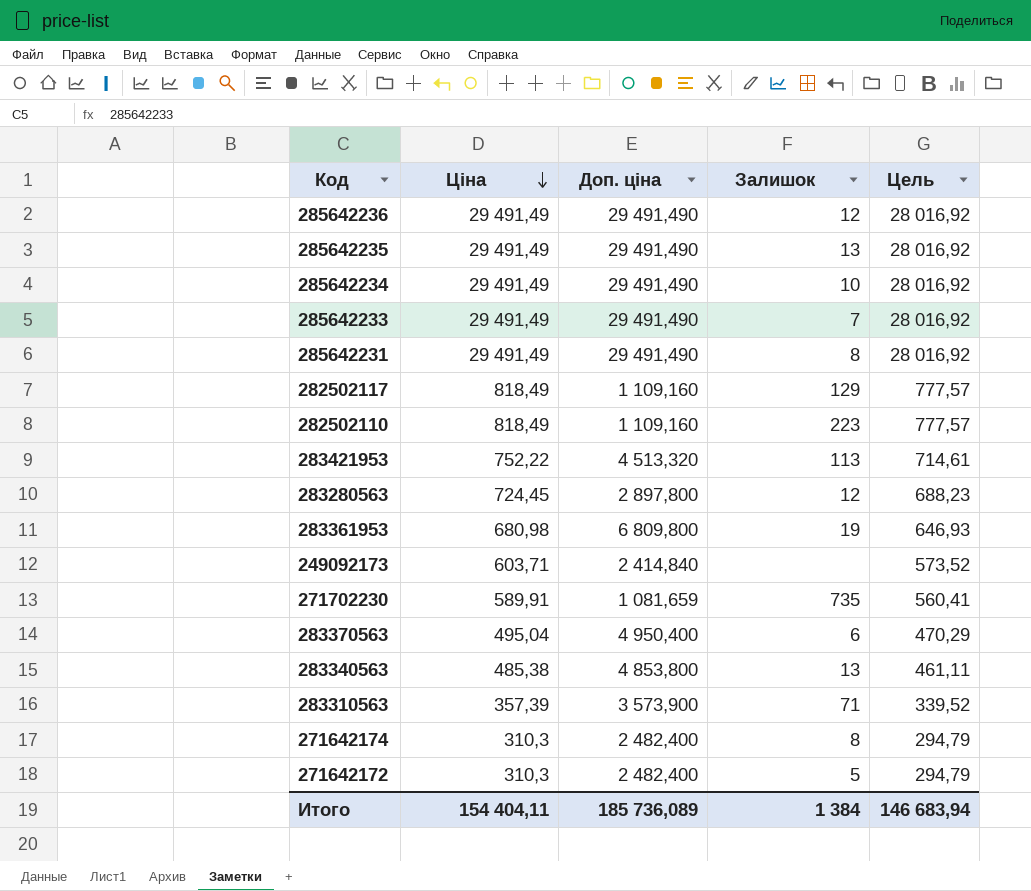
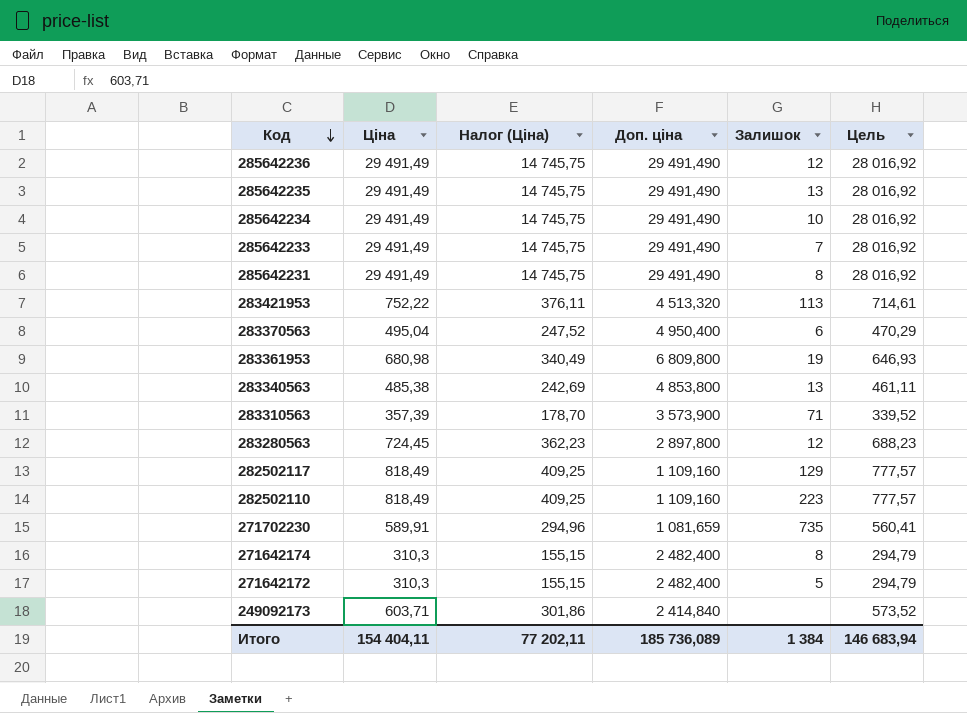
row order: Ціна descending -> Код descending
column Налог (Ціна) | formula: none -> [Ціна] * 0,5

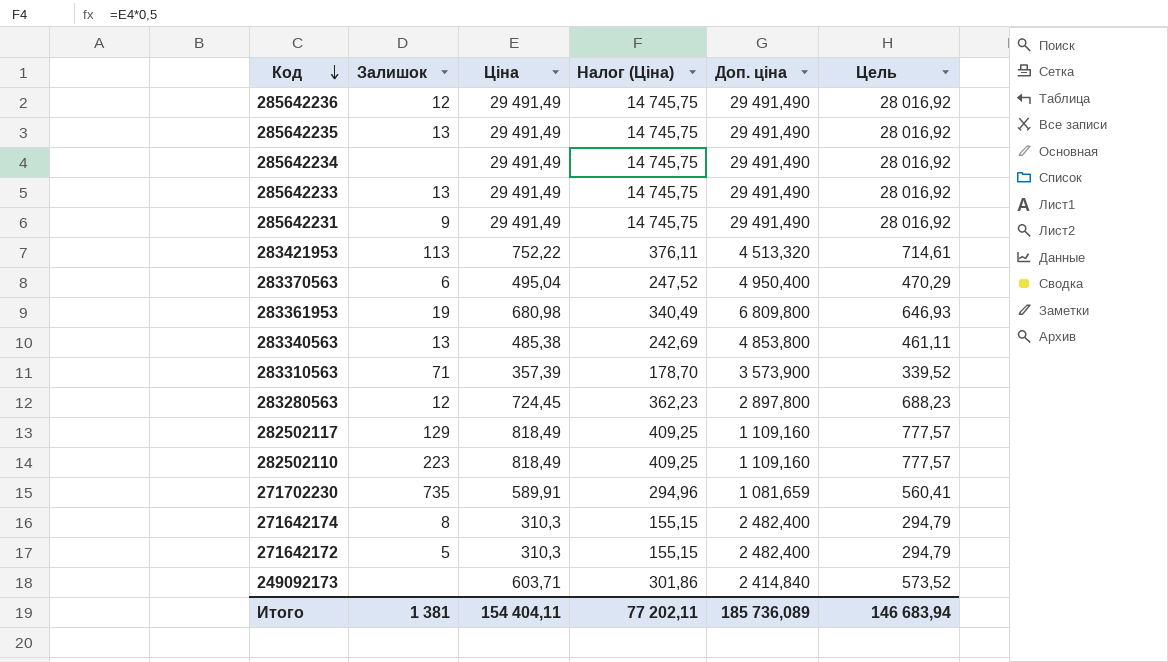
column Залишок | position: 5 -> 2
285642234 | Залишок: 10 -> none
285642233 | Залишок: 7 -> 13
285642231 | Залишок: 8 -> 9
Итого | Залишок: 1 384 -> 1 381

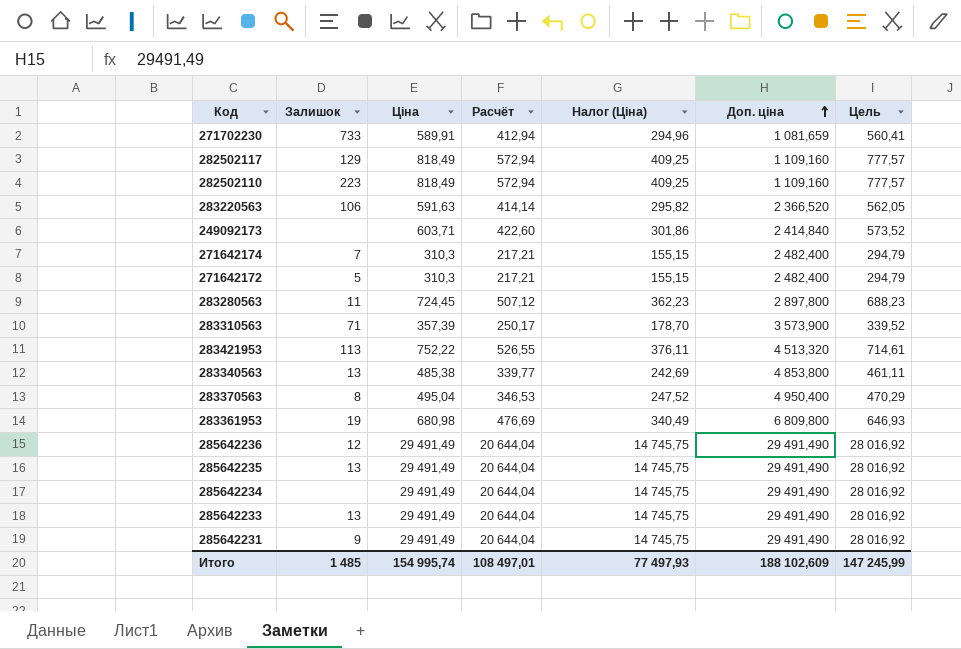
row order: Код descending -> Доп. ціна ascending
column Расчёт | formula: none -> [Ціна] * 0,7
271702230 | Залишок: 735 -> 733
row 283220563: none -> 106 | 591,63 | 414,14 | 295,82 | 2 366,520 | 562,05
271642174 | Залишок: 8 -> 7
283280563 | Залишок: 12 -> 11
283370563 | Залишок: 6 -> 8
Итого | Залишок: 1 381 -> 1 485
Итого | Ціна: 154 404,11 -> 154 995,74
Итого | Налог (Ціна): 77 202,11 -> 77 497,93
Итого | Доп. ціна: 185 736,089 -> 188 102,609
Итого | Цель: 146 683,94 -> 147 245,99

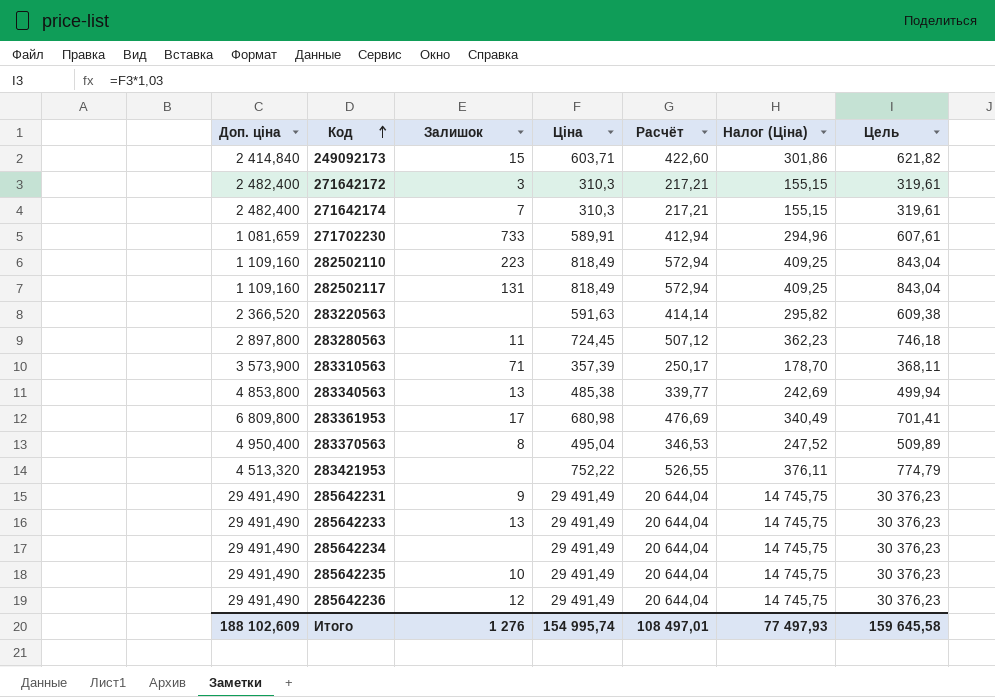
row order: Доп. ціна ascending -> Код ascending
column Доп. ціна | position: 6 -> 1
column Цель | formula: [Ціна] * 0,95 -> [Ціна] * 1,03
249092173 | Залишок: none -> 15
271642172 | Залишок: 5 -> 3
282502117 | Залишок: 129 -> 131
283220563 | Залишок: 106 -> none
283361953 | Залишок: 19 -> 17
283421953 | Залишок: 113 -> none
285642235 | Залишок: 13 -> 10
Итого | Залишок: 1 485 -> 1 276
Итого | Цель: 147 245,99 -> 159 645,58

